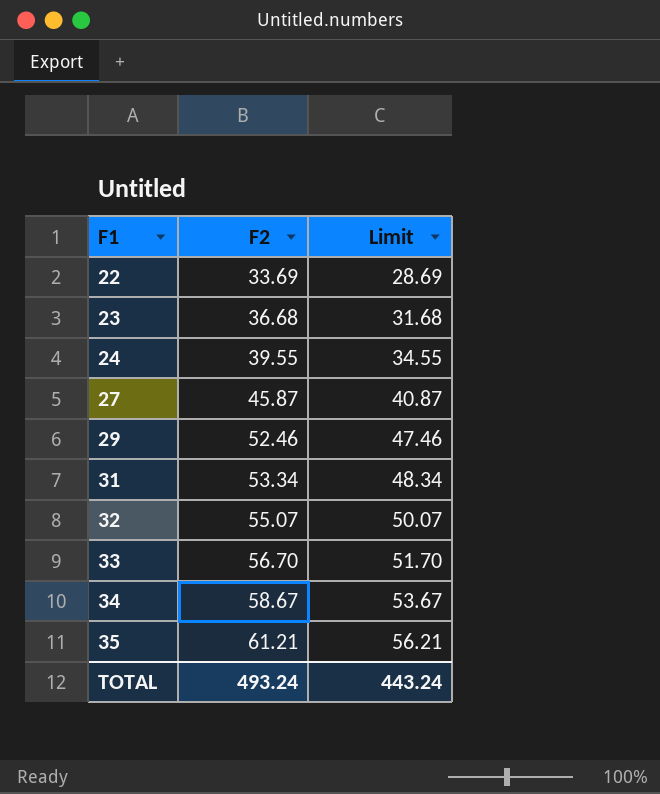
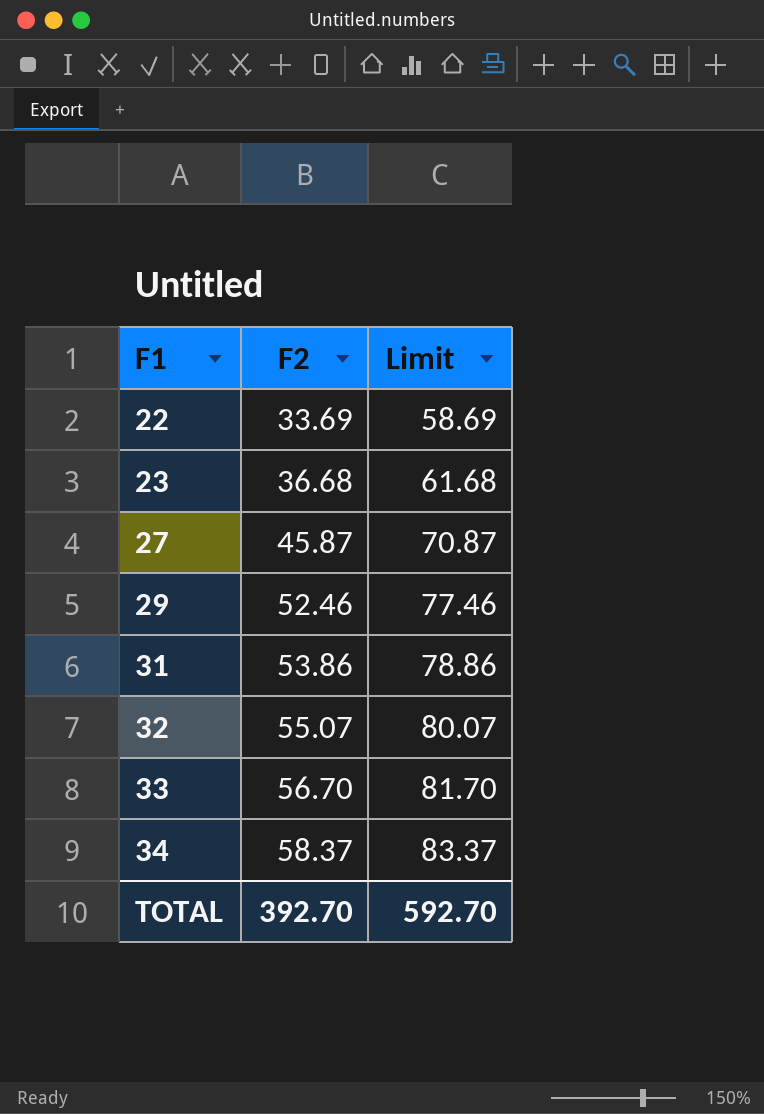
column Limit | formula: [F2] - 5 -> [F2] + 25
row 24: 39.55 | 34.55 -> none
row 35: 61.21 | 56.21 -> none
31 | F2: 53.34 -> 53.86
34 | F2: 58.67 -> 58.37
TOTAL | F2: 493.24 -> 392.70
TOTAL | Limit: 443.24 -> 592.70

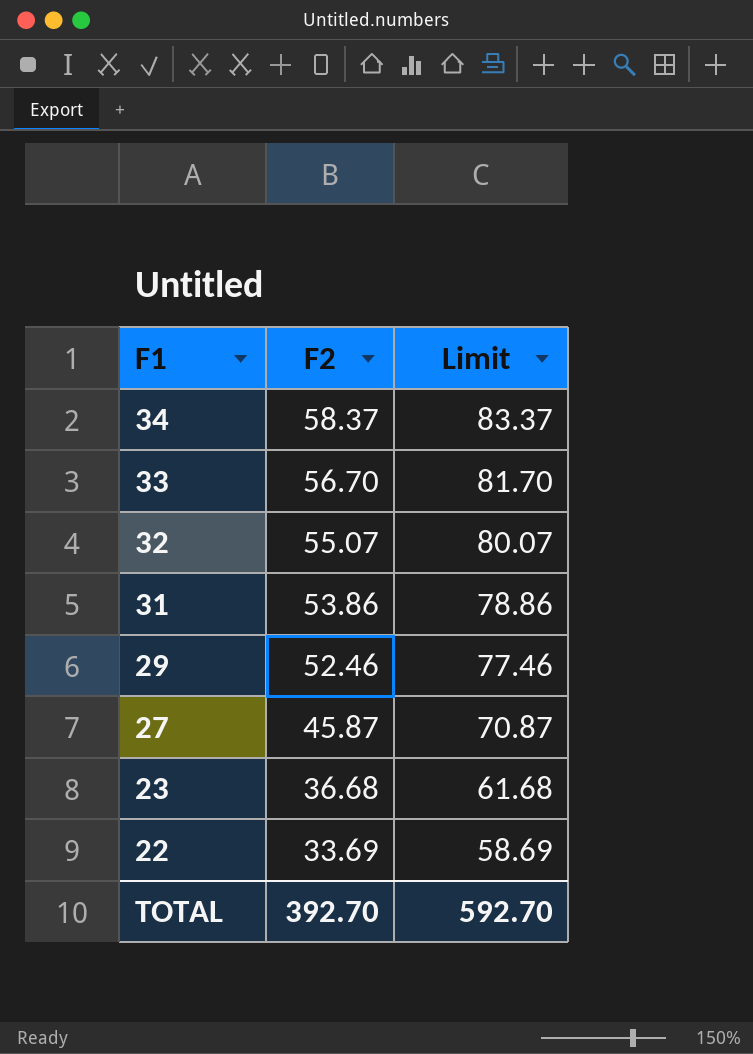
row order: F1 ascending -> F1 descending

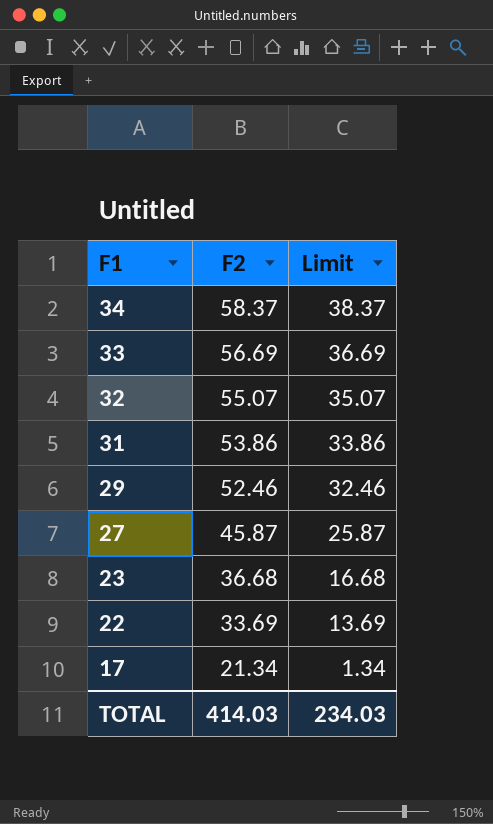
column Limit | formula: [F2] + 25 -> [F2] - 20
33 | F2: 56.70 -> 56.69
row 17: none -> 21.34 | 1.34
TOTAL | F2: 392.70 -> 414.03
TOTAL | Limit: 592.70 -> 234.03

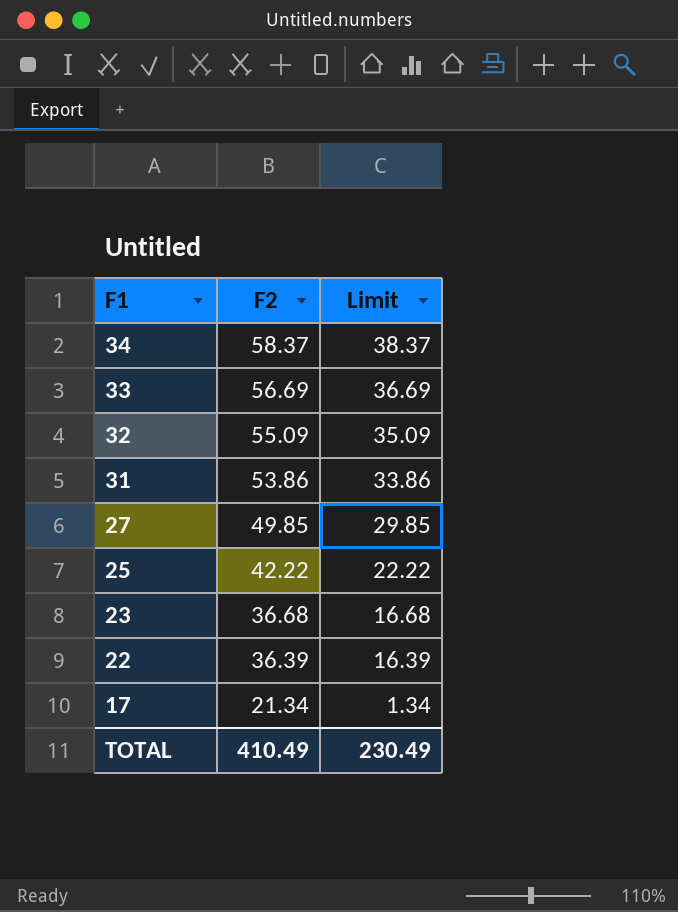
row 29: 52.46 | 32.46 -> none
32 | F2: 55.07 -> 55.09
32 | Limit: 35.07 -> 35.09
27 | F2: 45.87 -> 49.85
27 | Limit: 25.87 -> 29.85
row 25: none -> 42.22 | 22.22
22 | F2: 33.69 -> 36.39
22 | Limit: 13.69 -> 16.39
TOTAL | F2: 414.03 -> 410.49
TOTAL | Limit: 234.03 -> 230.49

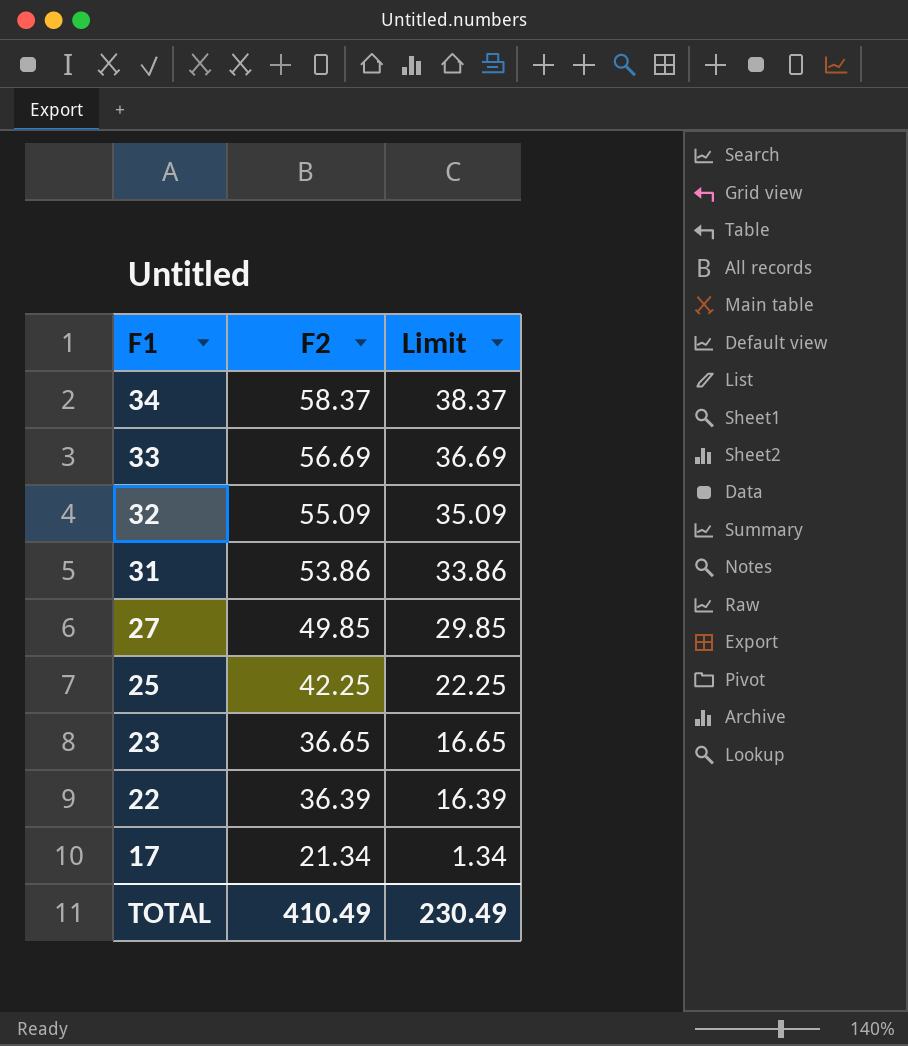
25 | F2: 42.22 -> 42.25
25 | Limit: 22.22 -> 22.25
23 | F2: 36.68 -> 36.65
23 | Limit: 16.68 -> 16.65

